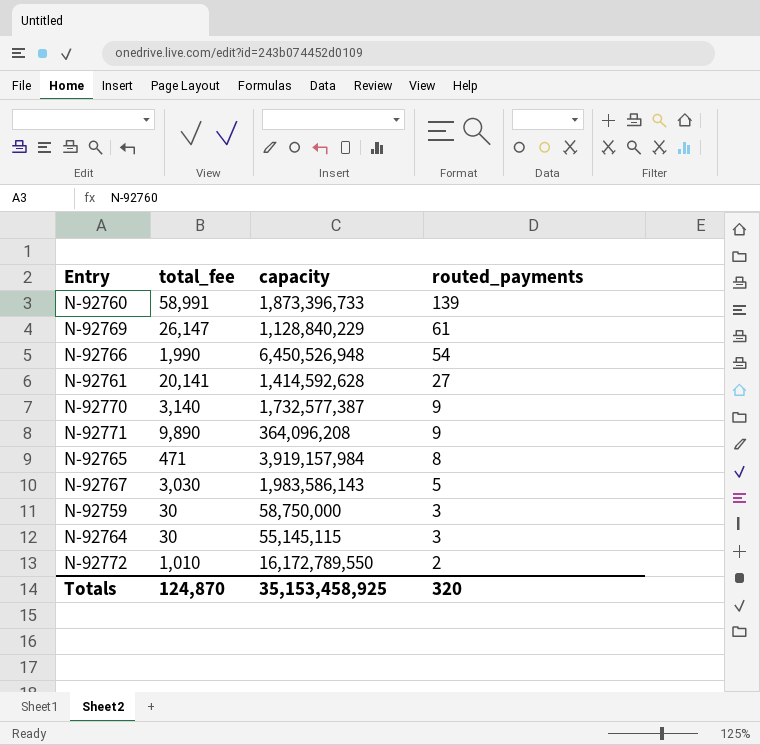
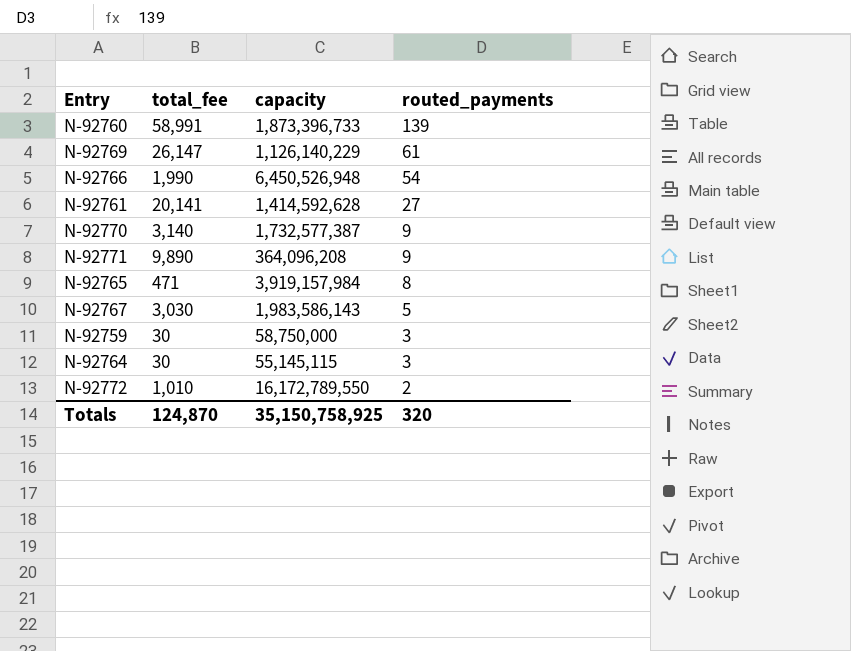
N-92769 | capacity: 1,128,840,229 -> 1,126,140,229
Totals | capacity: 35,153,458,925 -> 35,150,758,925

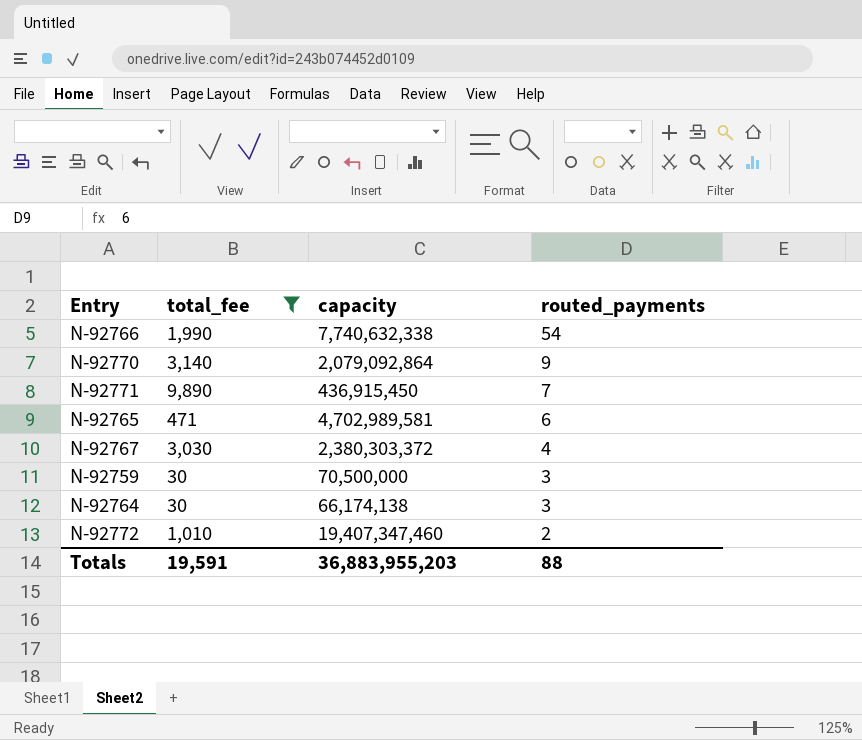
filter: none -> total_fee <= 9,890
N-92766 | capacity: 6,450,526,948 -> 7,740,632,338
N-92770 | capacity: 1,732,577,387 -> 2,079,092,864
N-92771 | capacity: 364,096,208 -> 436,915,450
N-92771 | routed_payments: 9 -> 7
N-92765 | capacity: 3,919,157,984 -> 4,702,989,581
N-92765 | routed_payments: 8 -> 6
N-92767 | capacity: 1,983,586,143 -> 2,380,303,372
N-92767 | routed_payments: 5 -> 4
N-92759 | capacity: 58,750,000 -> 70,500,000
N-92764 | capacity: 55,145,115 -> 66,174,138
N-92772 | capacity: 16,172,789,550 -> 19,407,347,460
Totals | total_fee: 124,870 -> 19,591
Totals | capacity: 35,150,758,925 -> 36,883,955,203
Totals | routed_payments: 320 -> 88

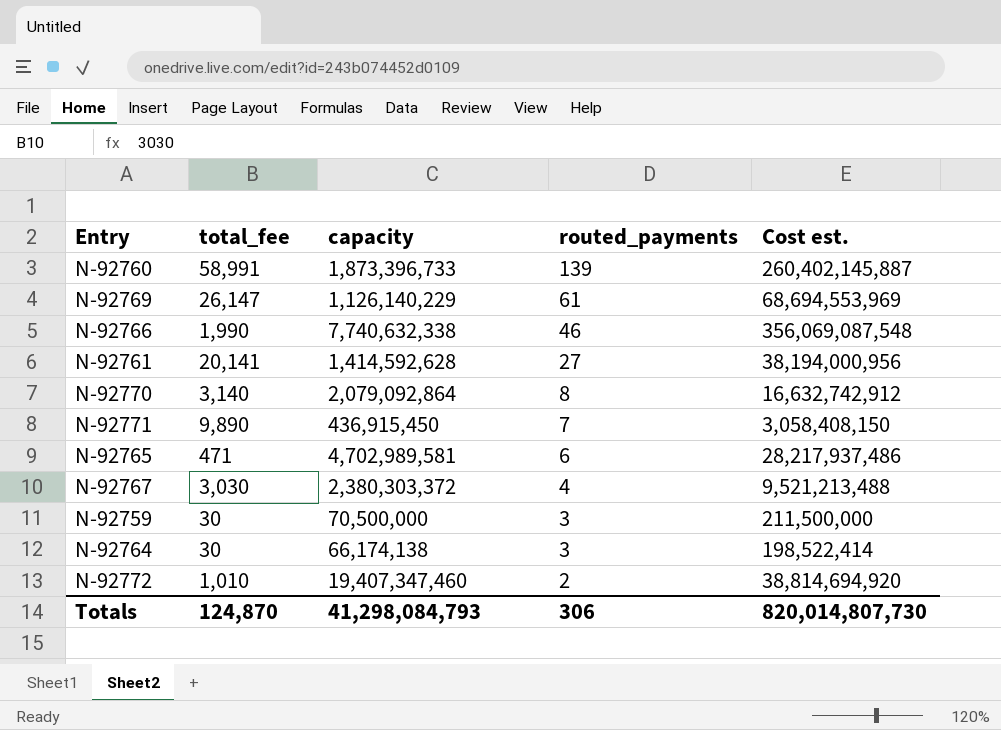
filter: total_fee <= 9,890 -> none
column Cost est. | formula: none -> [capacity] * [routed_payments]
N-92766 | routed_payments: 54 -> 46
N-92770 | routed_payments: 9 -> 8
Totals | total_fee: 19,591 -> 124,870
Totals | capacity: 36,883,955,203 -> 41,298,084,793
Totals | routed_payments: 88 -> 306

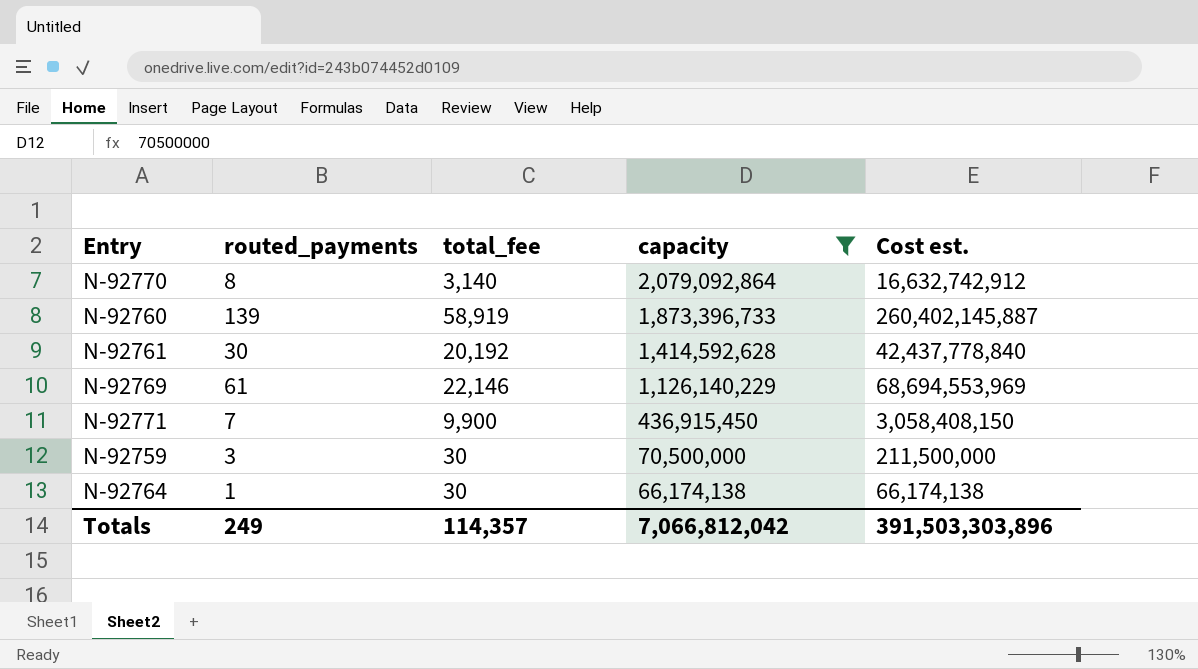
filter: none -> capacity <= 2,079,092,864
row order: routed_payments descending -> capacity descending
column routed_payments | position: 4 -> 2
N-92760 | total_fee: 58,991 -> 58,919
N-92761 | routed_payments: 27 -> 30
N-92761 | total_fee: 20,141 -> 20,192
N-92761 | Cost est.: 38,194,000,956 -> 42,437,778,840
N-92769 | total_fee: 26,147 -> 22,146
N-92771 | total_fee: 9,890 -> 9,900
N-92764 | routed_payments: 3 -> 1
N-92764 | Cost est.: 198,522,414 -> 66,174,138
Totals | routed_payments: 306 -> 249
Totals | total_fee: 124,870 -> 114,357
Totals | capacity: 41,298,084,793 -> 7,066,812,042
Totals | Cost est.: 820,014,807,730 -> 391,503,303,896

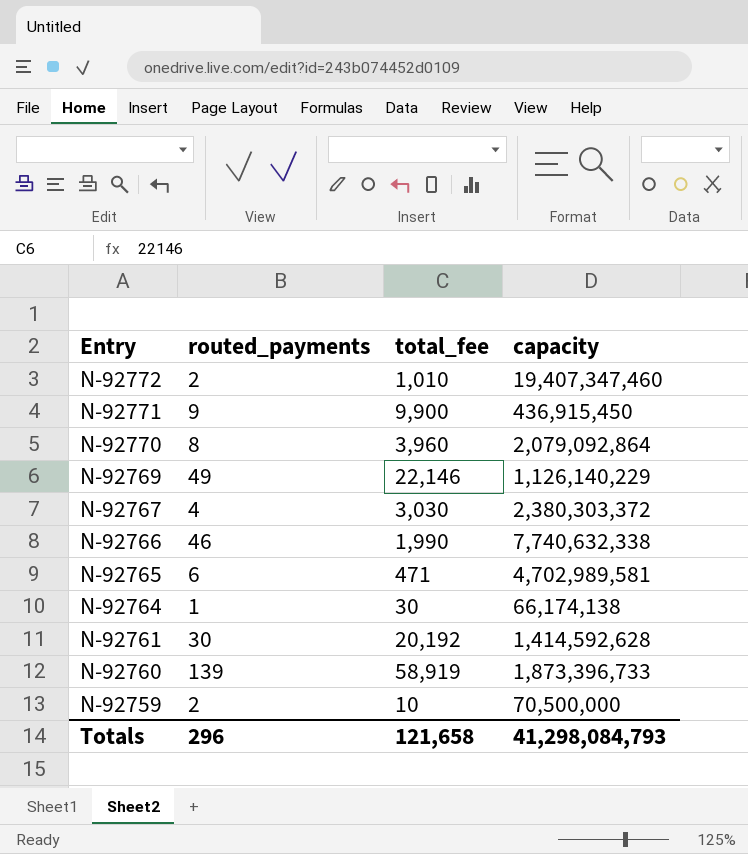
filter: capacity <= 2,079,092,864 -> none
row order: capacity descending -> Entry descending
column Cost est. | formula: [routed_payments] * [capacity] -> none
N-92771 | routed_payments: 7 -> 9
N-92770 | total_fee: 3,140 -> 3,960
N-92769 | routed_payments: 61 -> 49
N-92759 | routed_payments: 3 -> 2
N-92759 | total_fee: 30 -> 10
Totals | routed_payments: 249 -> 296
Totals | total_fee: 114,357 -> 121,658
Totals | capacity: 7,066,812,042 -> 41,298,084,793

